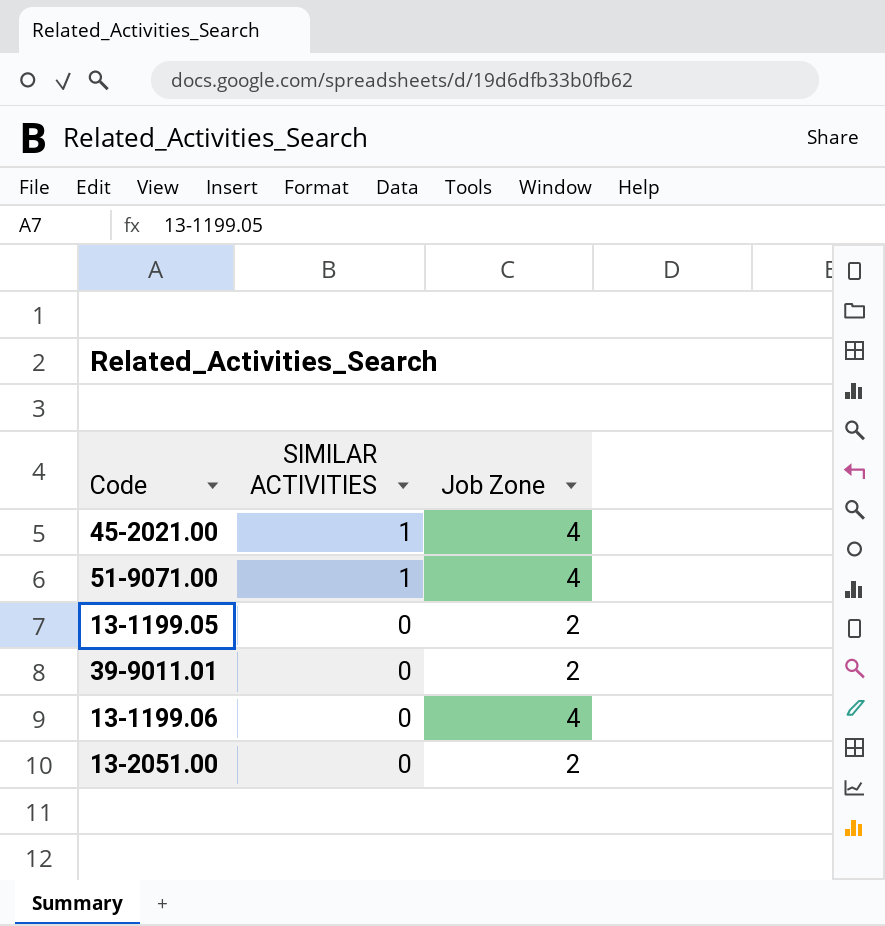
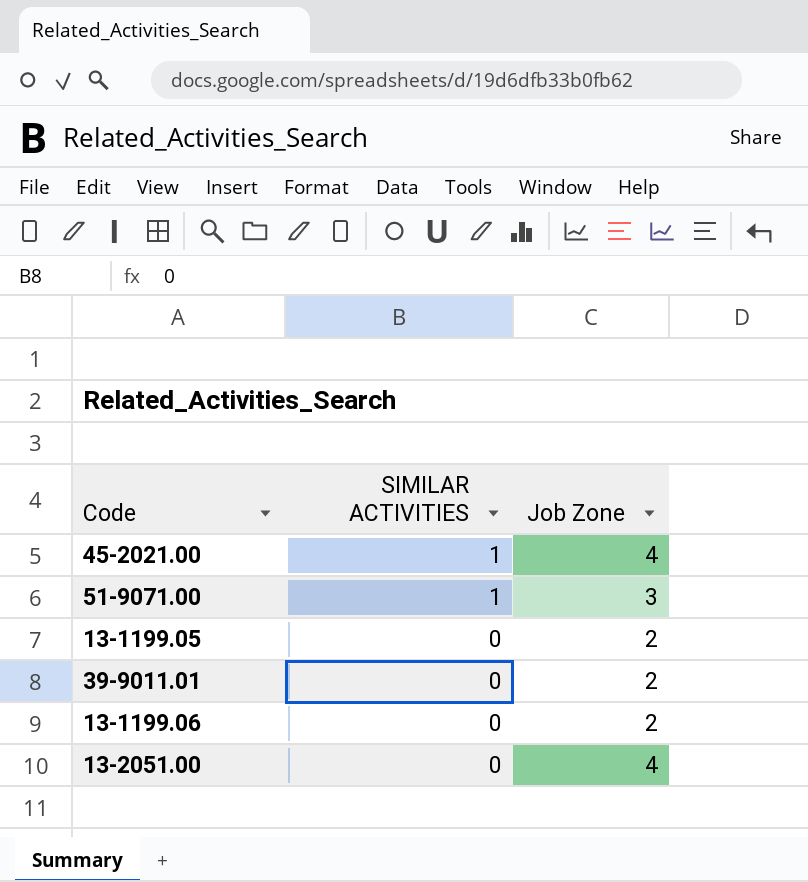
51-9071.00 | Job Zone: 4 -> 3
13-1199.06 | Job Zone: 4 -> 2
13-2051.00 | Job Zone: 2 -> 4

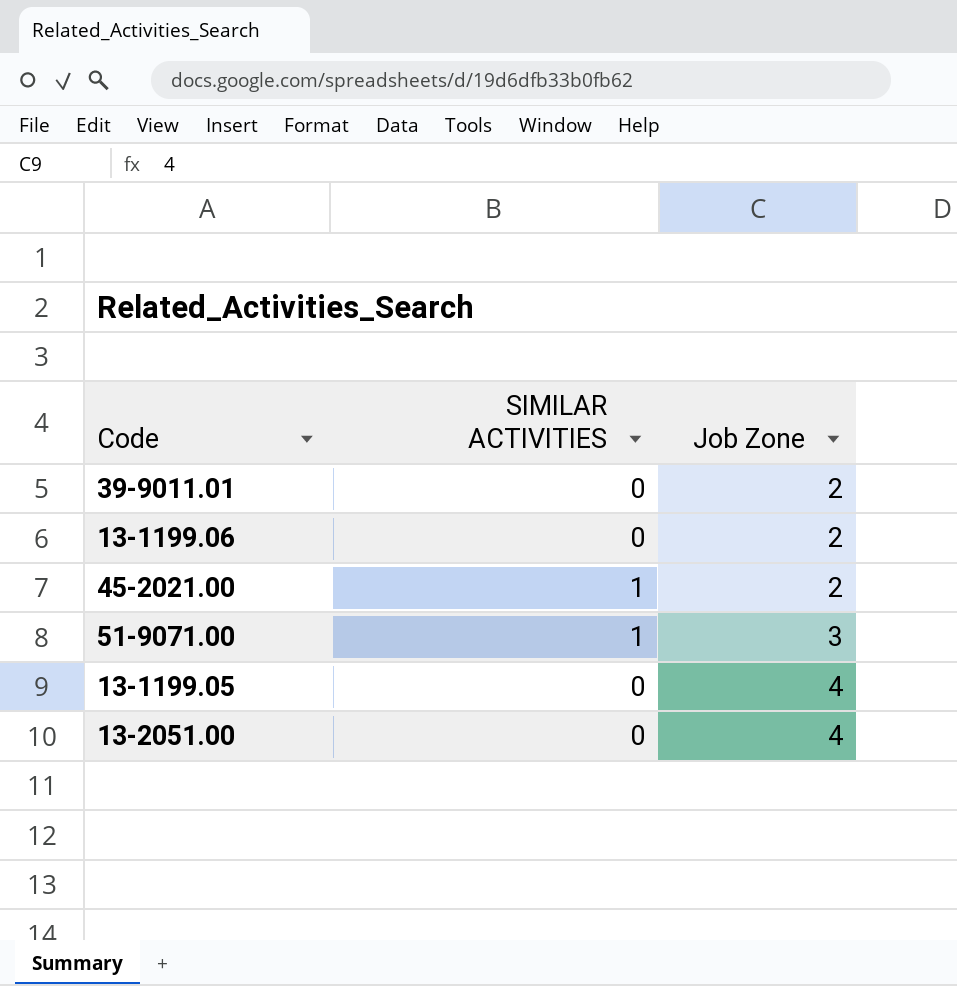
row order: SIMILAR ACTIVITIES descending -> Job Zone ascending
45-2021.00 | Job Zone: 4 -> 2
13-1199.05 | Job Zone: 2 -> 4

